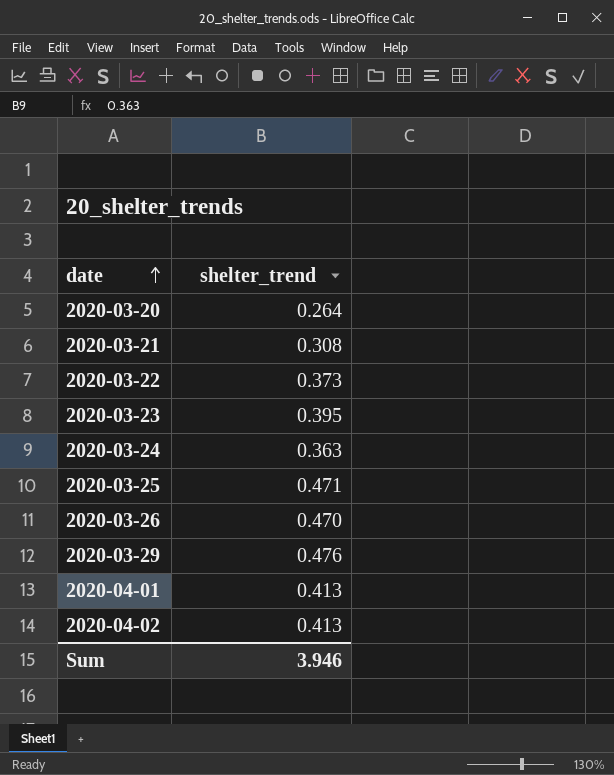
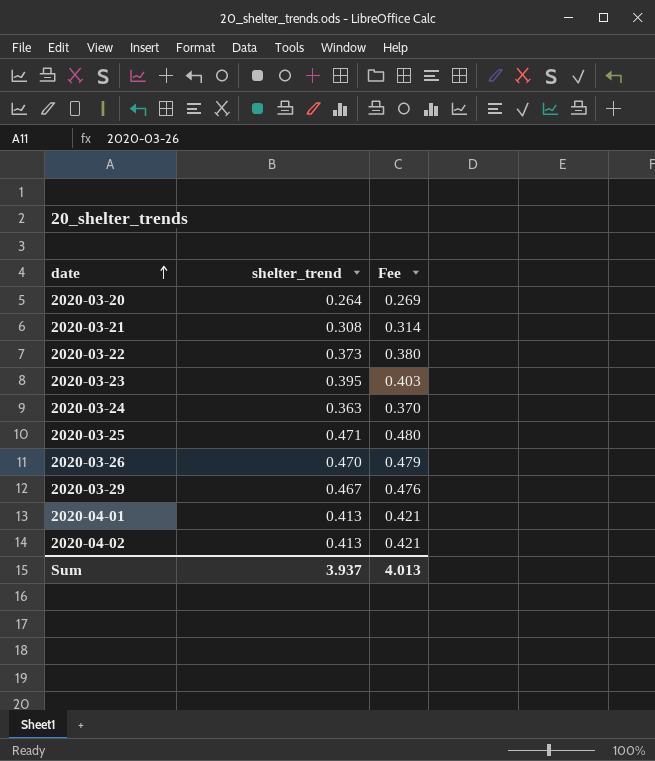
column Fee | formula: none -> [shelter_trend] * 1.02
2020-03-29 | shelter_trend: 0.476 -> 0.467
Sum | shelter_trend: 3.946 -> 3.937

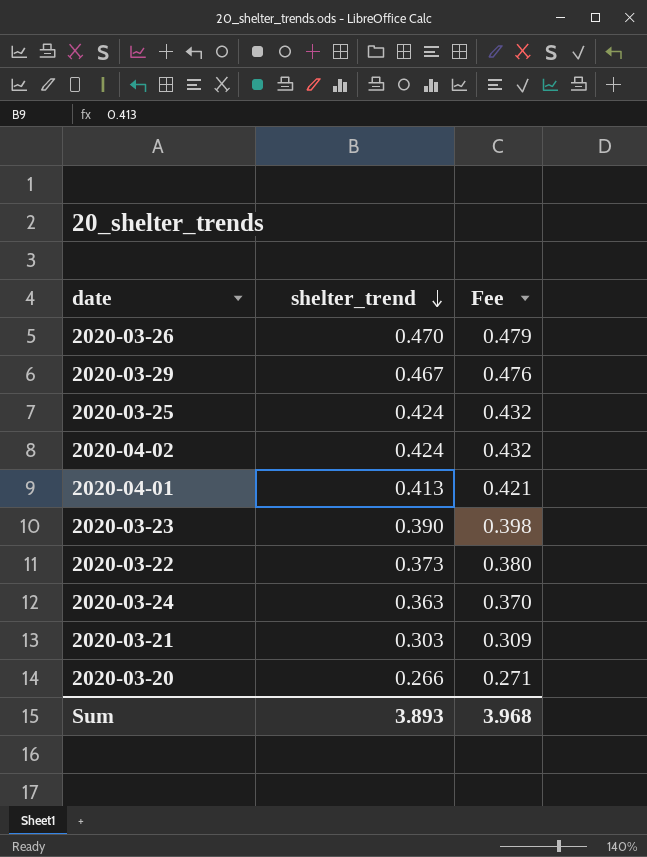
row order: date ascending -> shelter_trend descending
2020-03-25 | shelter_trend: 0.471 -> 0.424
2020-03-25 | Fee: 0.480 -> 0.432
2020-04-02 | shelter_trend: 0.413 -> 0.424
2020-04-02 | Fee: 0.421 -> 0.432
2020-03-23 | shelter_trend: 0.395 -> 0.390
2020-03-23 | Fee: 0.403 -> 0.398
2020-03-21 | shelter_trend: 0.308 -> 0.303
2020-03-21 | Fee: 0.314 -> 0.309
2020-03-20 | shelter_trend: 0.264 -> 0.266
2020-03-20 | Fee: 0.269 -> 0.271
Sum | shelter_trend: 3.937 -> 3.893
Sum | Fee: 4.013 -> 3.968

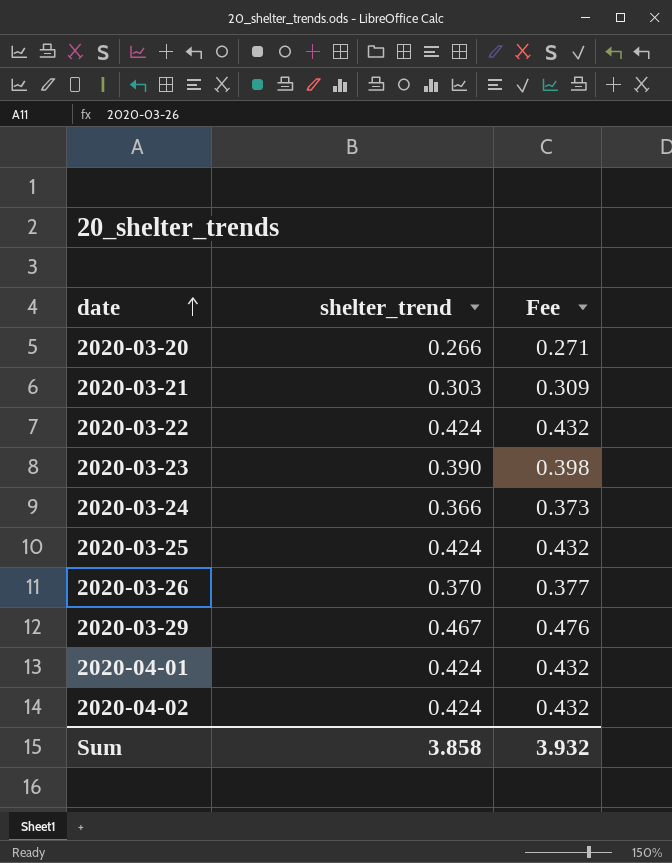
row order: shelter_trend descending -> date ascending
2020-03-22 | shelter_trend: 0.373 -> 0.424
2020-03-22 | Fee: 0.380 -> 0.432
2020-03-24 | shelter_trend: 0.363 -> 0.366
2020-03-24 | Fee: 0.370 -> 0.373
2020-03-26 | shelter_trend: 0.470 -> 0.370
2020-03-26 | Fee: 0.479 -> 0.377
2020-04-01 | shelter_trend: 0.413 -> 0.424
2020-04-01 | Fee: 0.421 -> 0.432
Sum | shelter_trend: 3.893 -> 3.858
Sum | Fee: 3.968 -> 3.932

